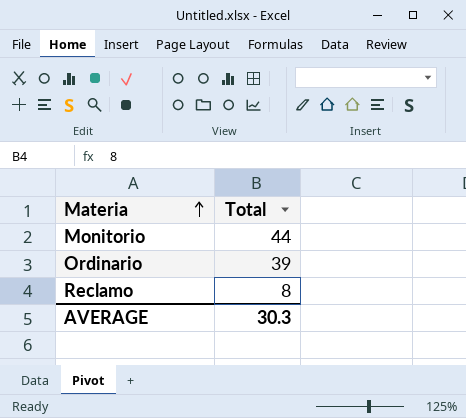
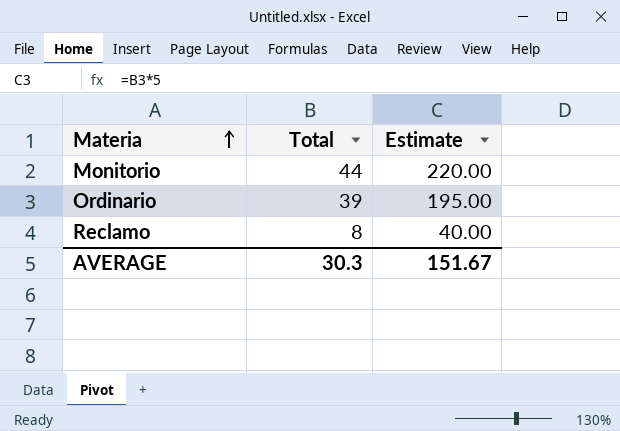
column Estimate | formula: none -> [Total] * 5

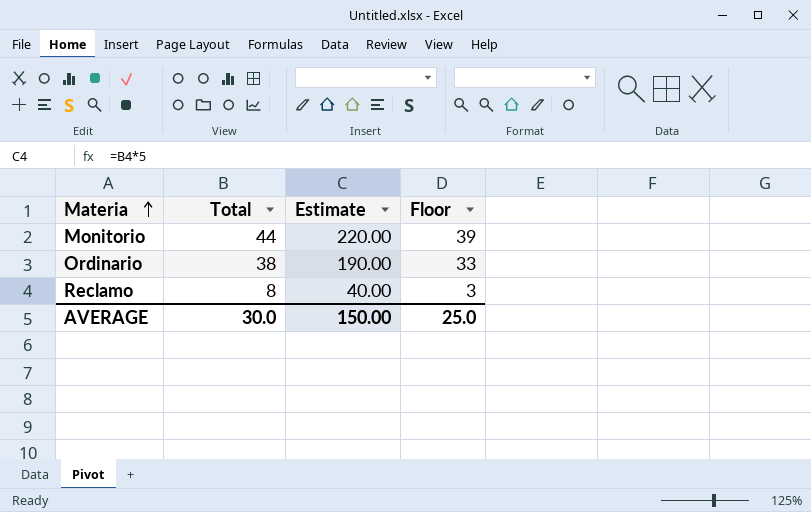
column Floor | formula: none -> [Total] - 5
Ordinario | Total: 39 -> 38
Ordinario | Estimate: 195.00 -> 190.00
AVERAGE | Total: 30.3 -> 30.0
AVERAGE | Estimate: 151.67 -> 150.00

